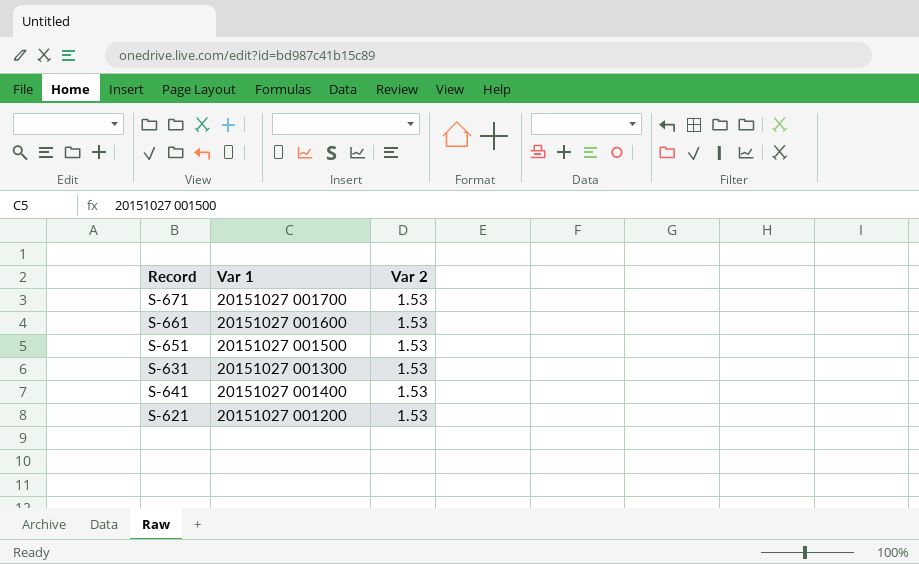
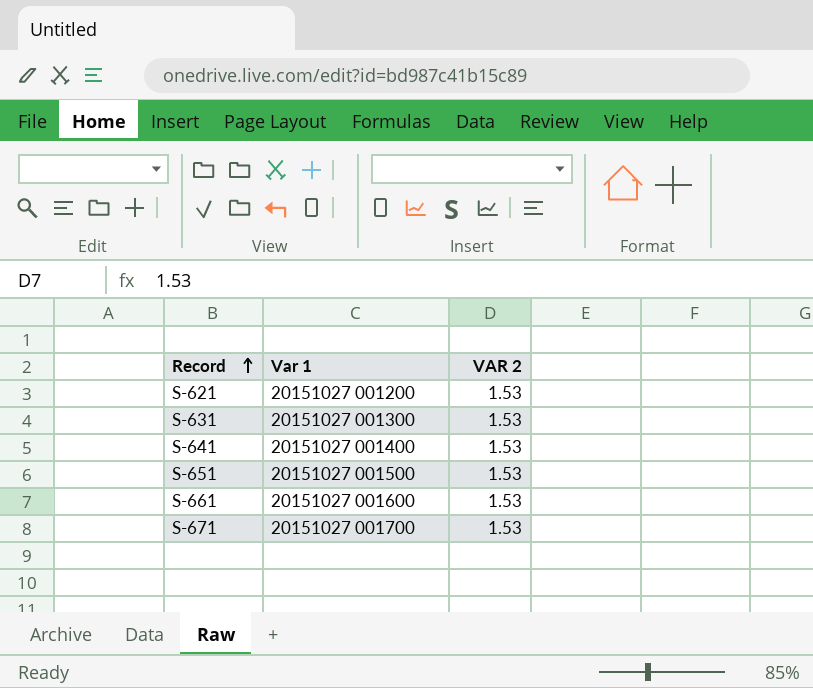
row order: none -> Record ascending
column name: Var 2 -> VAR 2

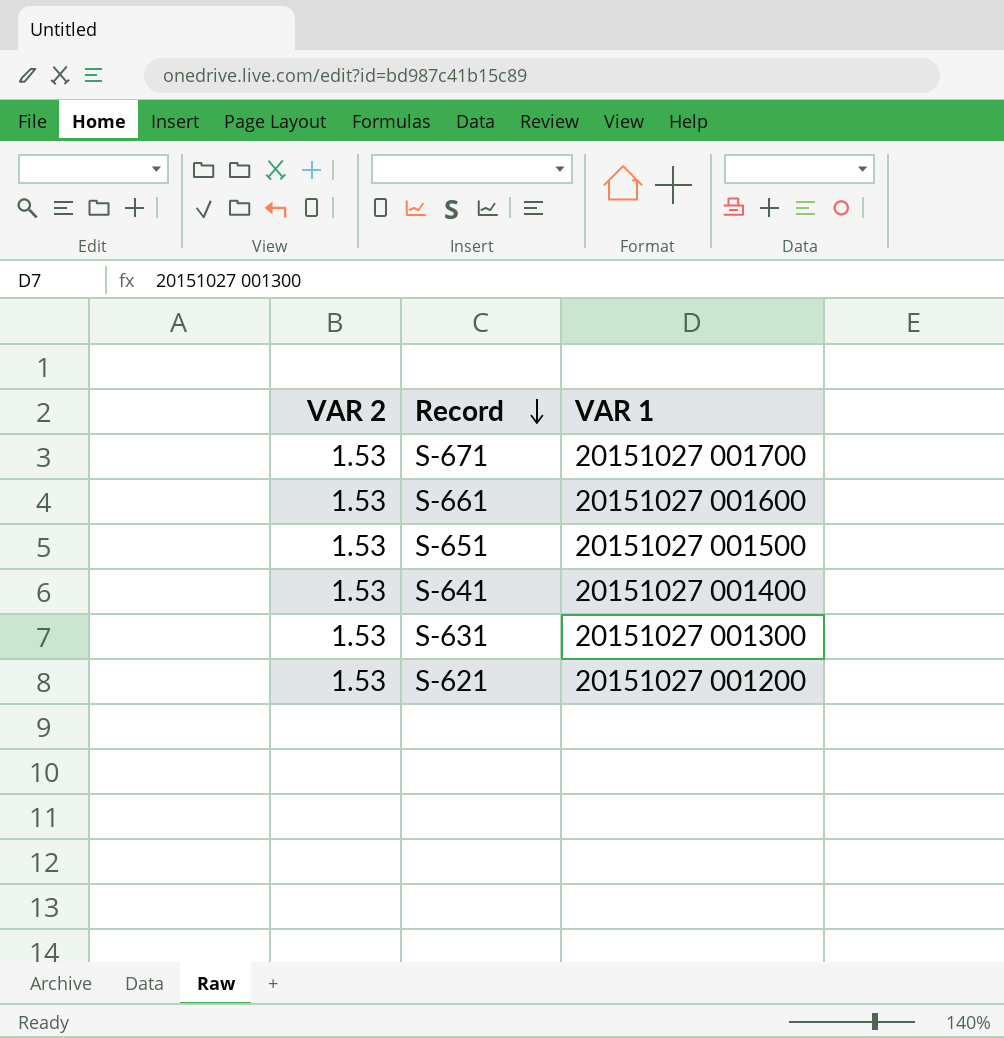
row order: Record ascending -> Record descending
column VAR 2 | position: 3 -> 1
column name: Var 1 -> VAR 1

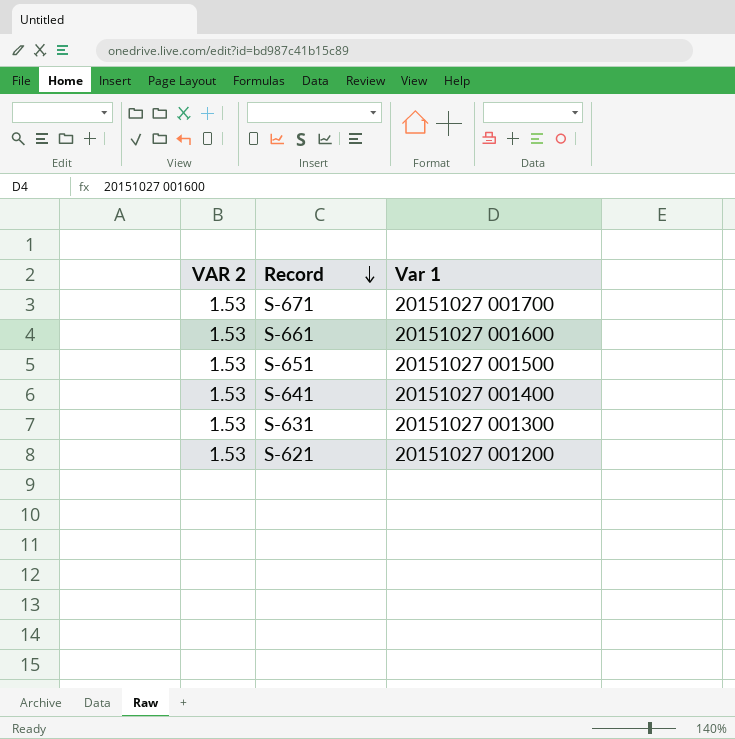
column name: VAR 1 -> Var 1

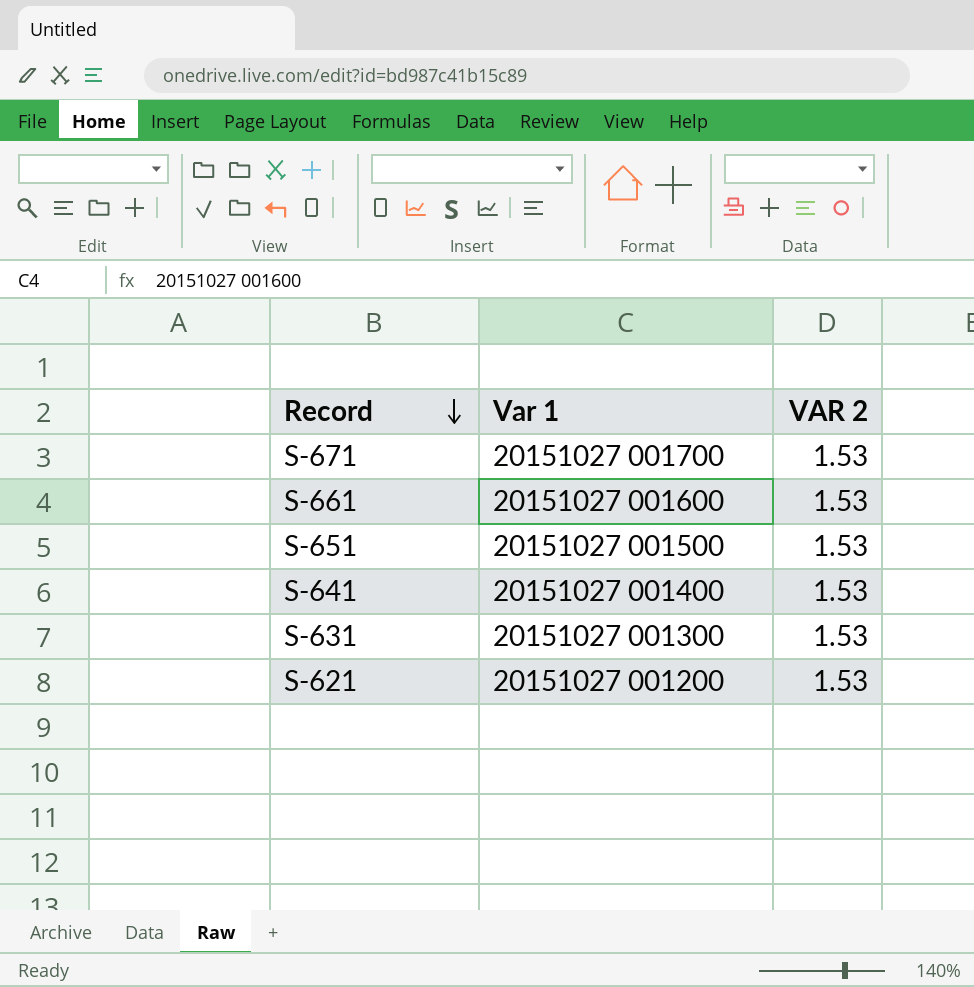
column VAR 2 | position: 1 -> 3

